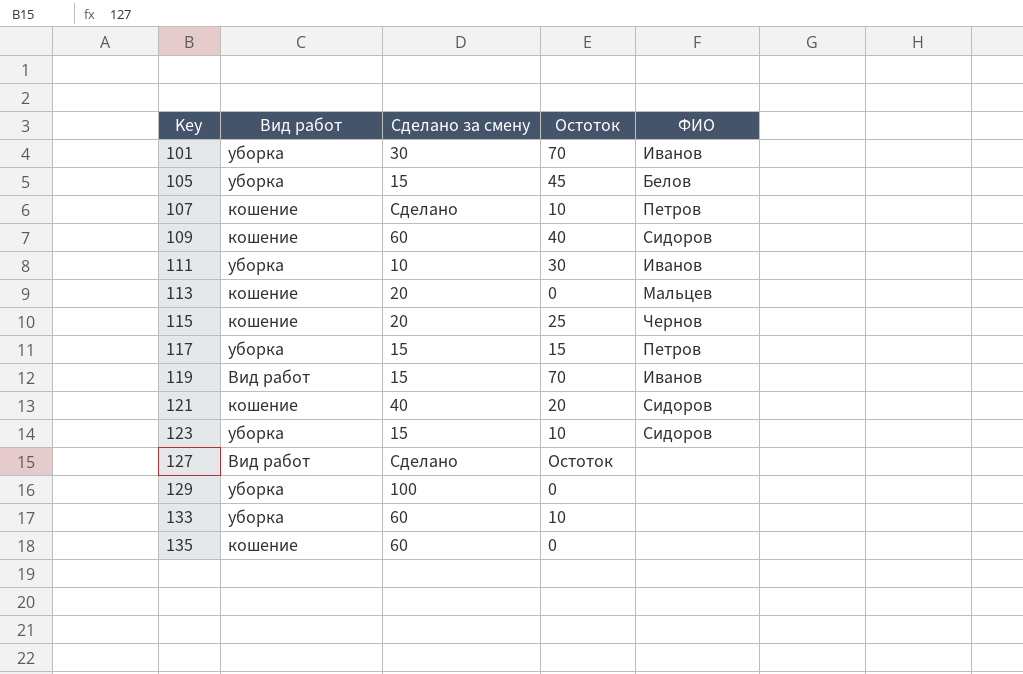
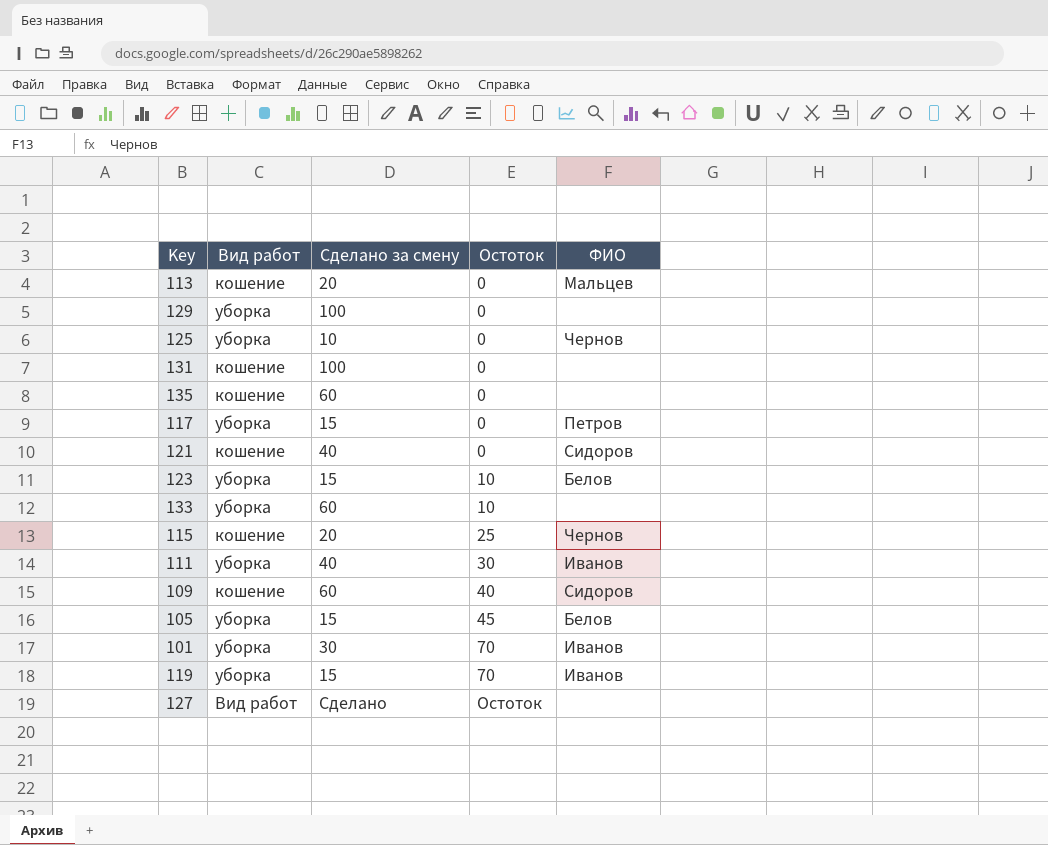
row order: Key ascending -> Остоток ascending
row 107: кошение | Сделано | 10 | Петров -> none
row 125: none -> уборка | 10 | 0 | Чернов
row 131: none -> кошение | 100 | 0 | none
117 | Остоток: 15 -> 0
121 | Остоток: 20 -> 0
123 | ФИО: Сидоров -> Белов
111 | Сделано за смену: 10 -> 40
119 | Вид работ: Вид работ -> уборка

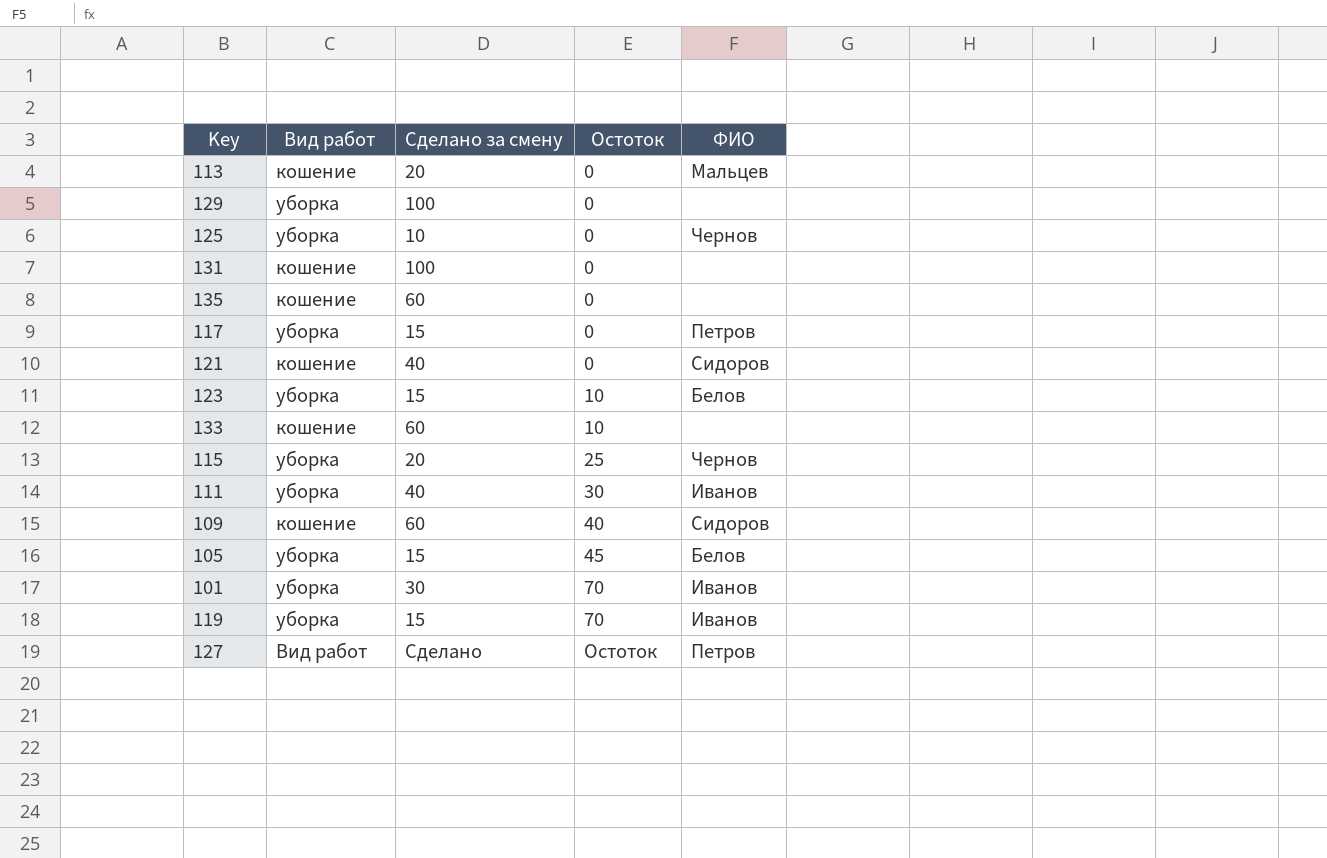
133 | Вид работ: уборка -> кошение
115 | Вид работ: кошение -> уборка
127 | ФИО: none -> Петров

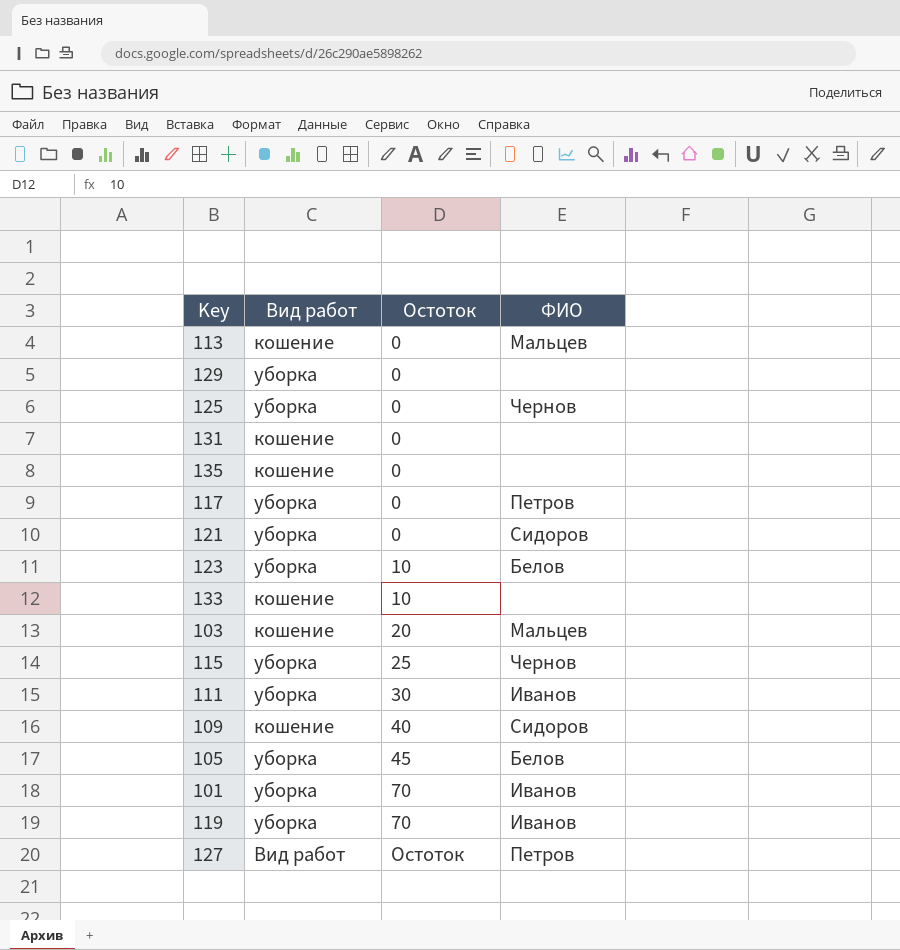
column Сделано за смену | position: 3 -> none
121 | Вид работ: кошение -> уборка
row 103: none -> кошение | 20 | Мальцев

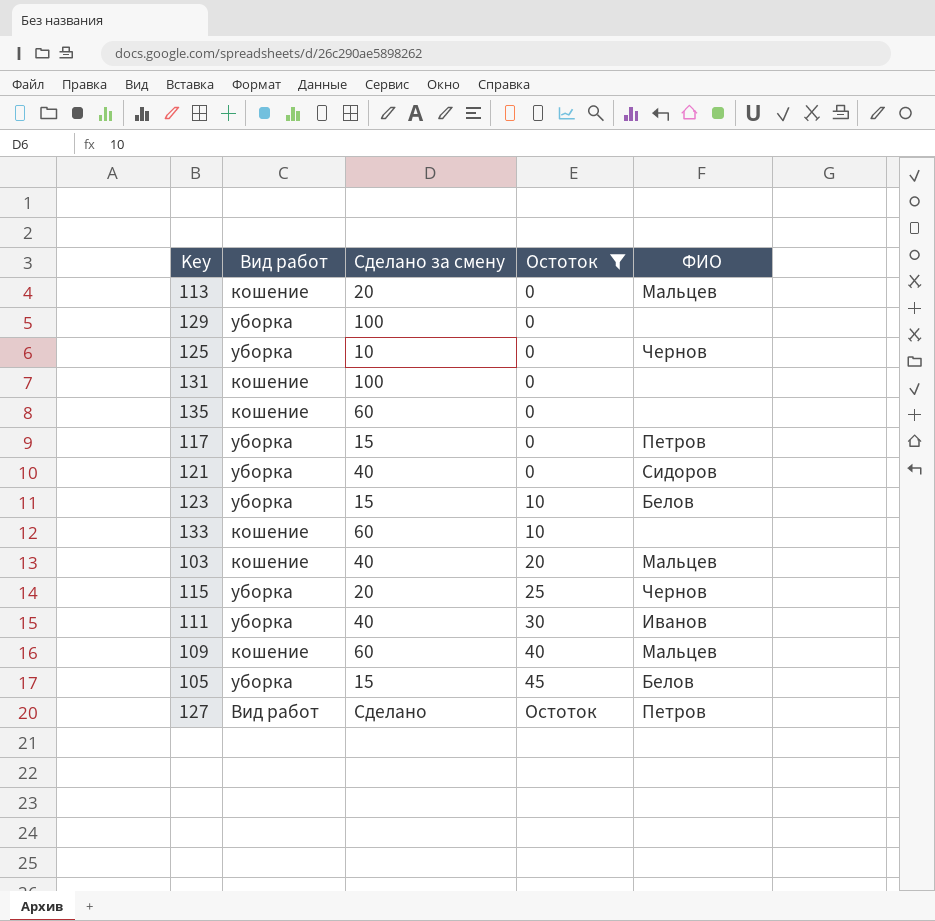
filter: none -> Остоток != 70
column Сделано за смену | position: none -> 3
109 | ФИО: Сидоров -> Мальцев

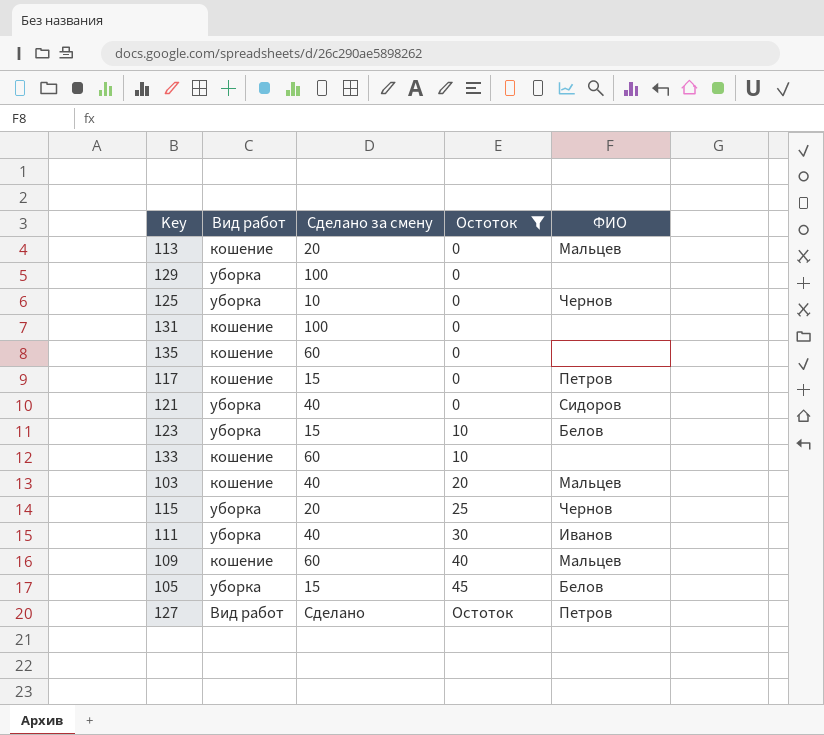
117 | Вид работ: уборка -> кошение

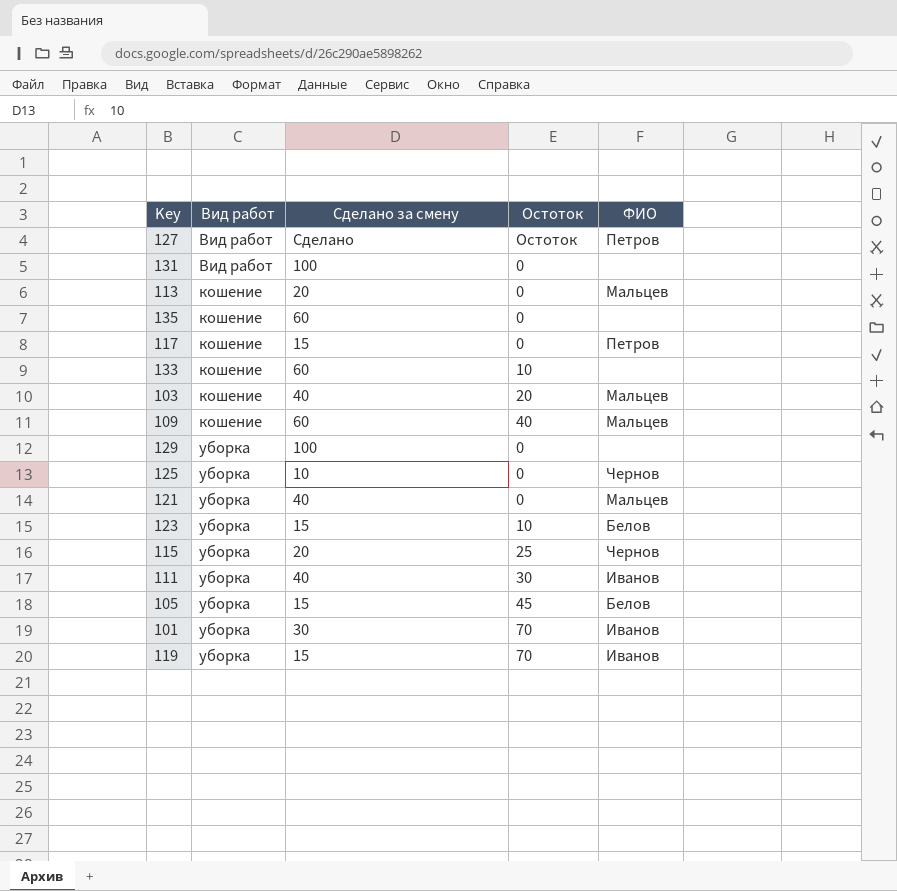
filter: Остоток != 70 -> none
row order: Остоток ascending -> Вид работ ascending
131 | Вид работ: кошение -> Вид работ
121 | ФИО: Сидоров -> Мальцев

